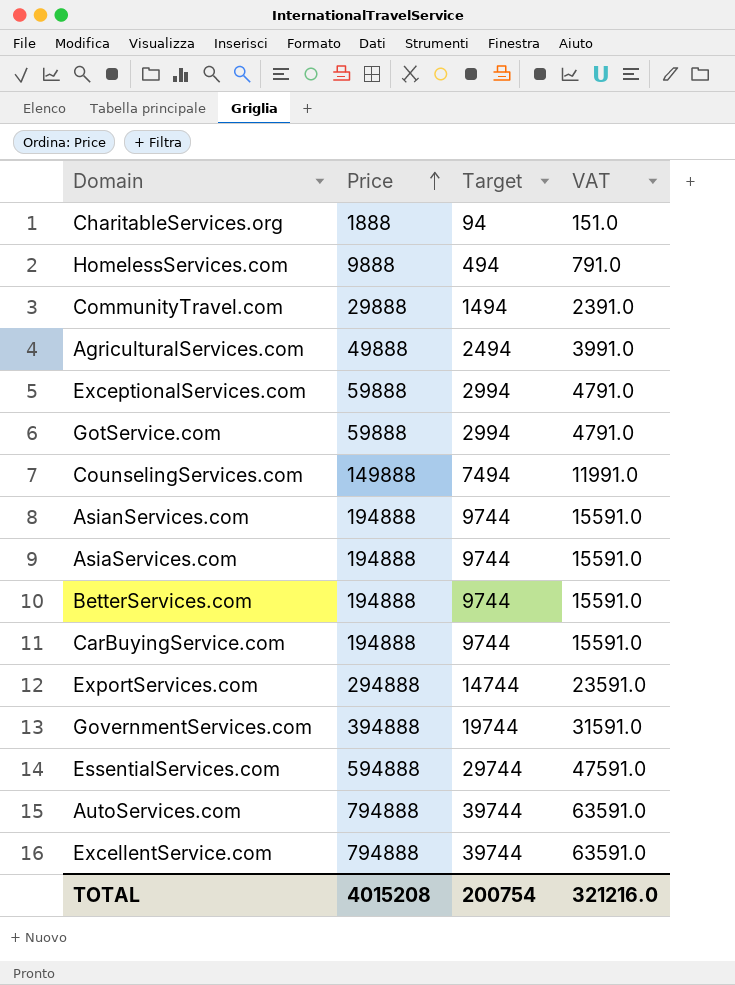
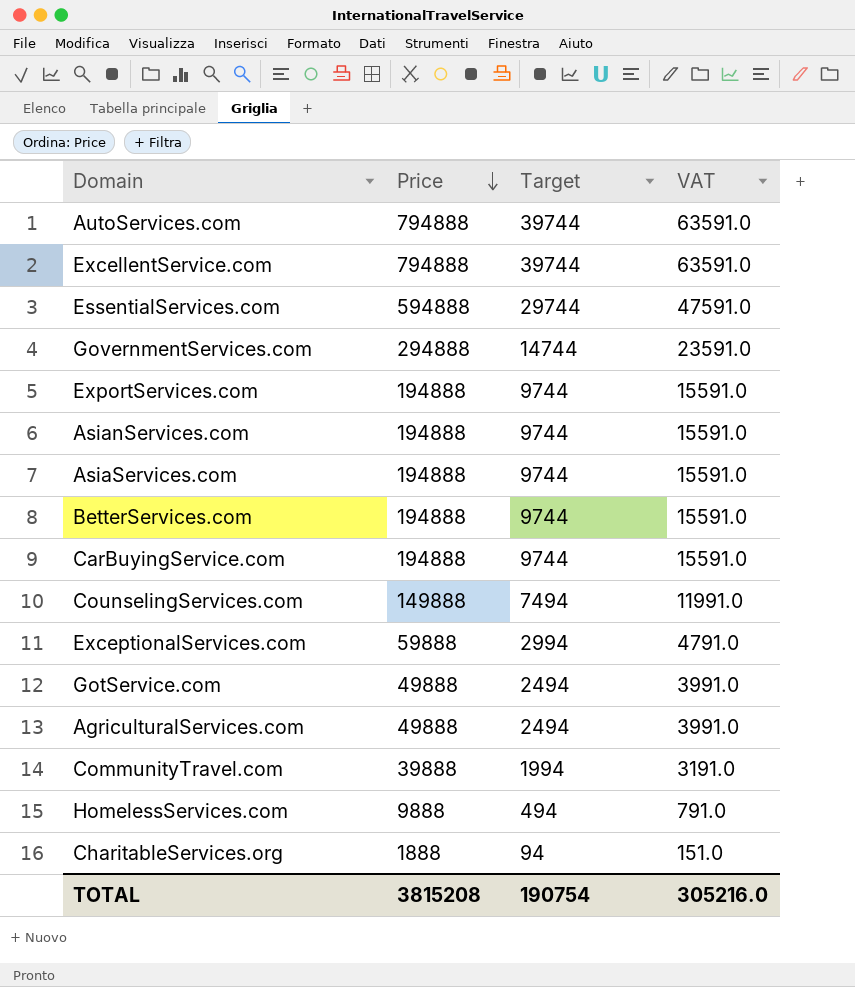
row order: Price ascending -> Price descending
GovernmentServices.com | Price: 394888 -> 294888
GovernmentServices.com | Target: 19744 -> 14744
GovernmentServices.com | VAT: 31591.0 -> 23591.0
ExportServices.com | Price: 294888 -> 194888
ExportServices.com | Target: 14744 -> 9744
ExportServices.com | VAT: 23591.0 -> 15591.0
GotService.com | Price: 59888 -> 49888
GotService.com | Target: 2994 -> 2494
GotService.com | VAT: 4791.0 -> 3991.0
CommunityTravel.com | Price: 29888 -> 39888
CommunityTravel.com | Target: 1494 -> 1994
CommunityTravel.com | VAT: 2391.0 -> 3191.0
TOTAL | Price: 4015208 -> 3815208
TOTAL | Target: 200754 -> 190754
TOTAL | VAT: 321216.0 -> 305216.0

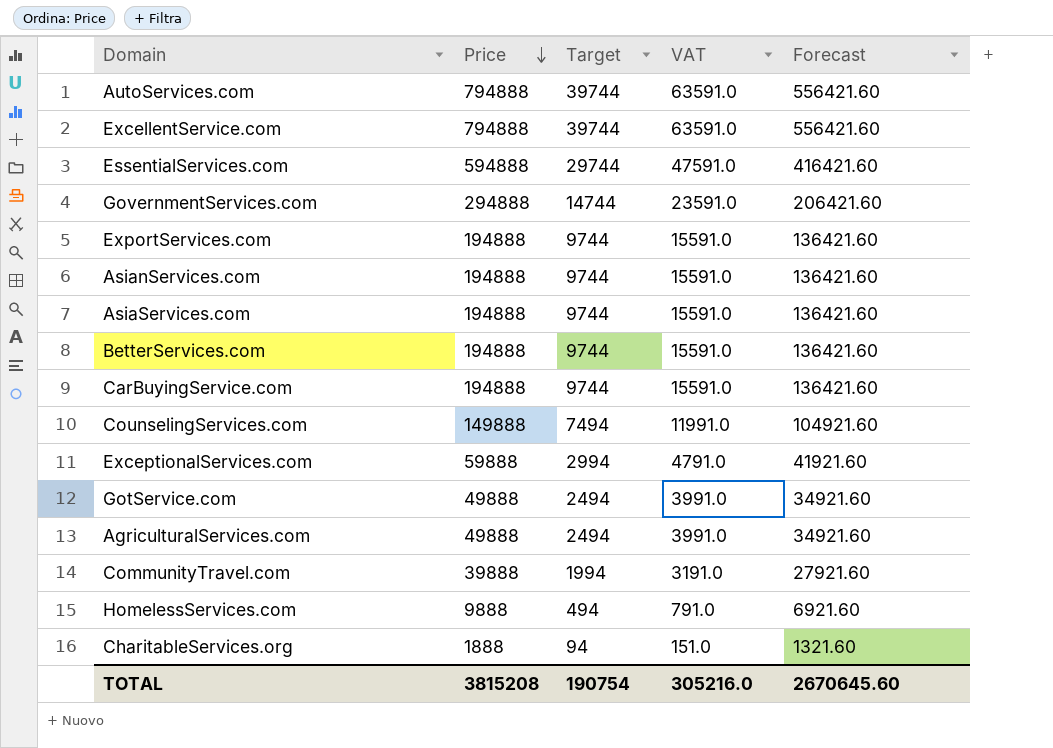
column Forecast | formula: none -> [Price] * 0.7

